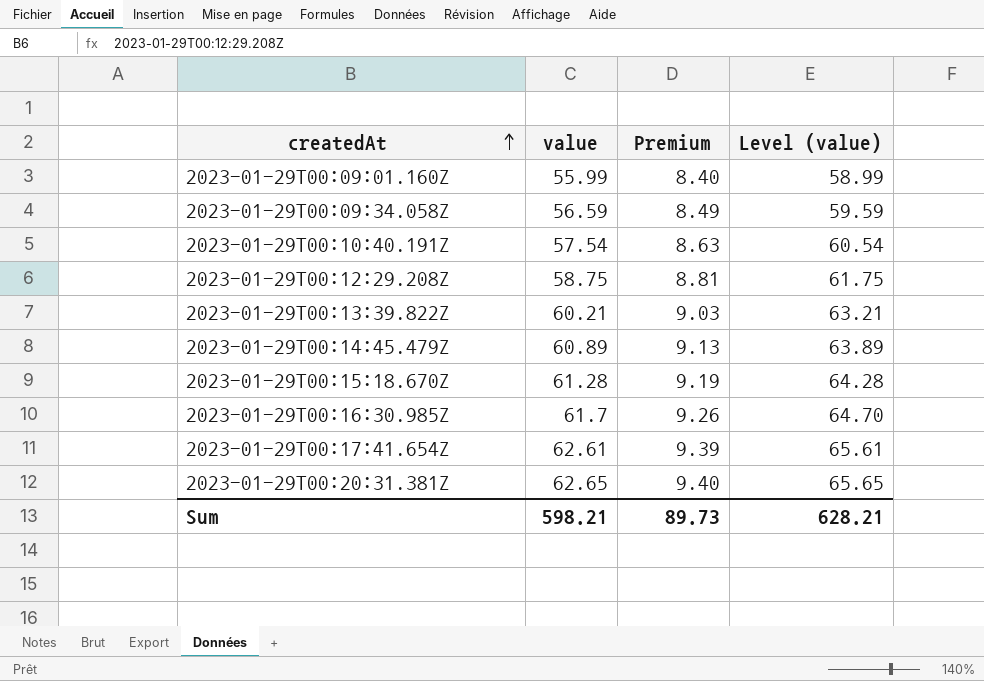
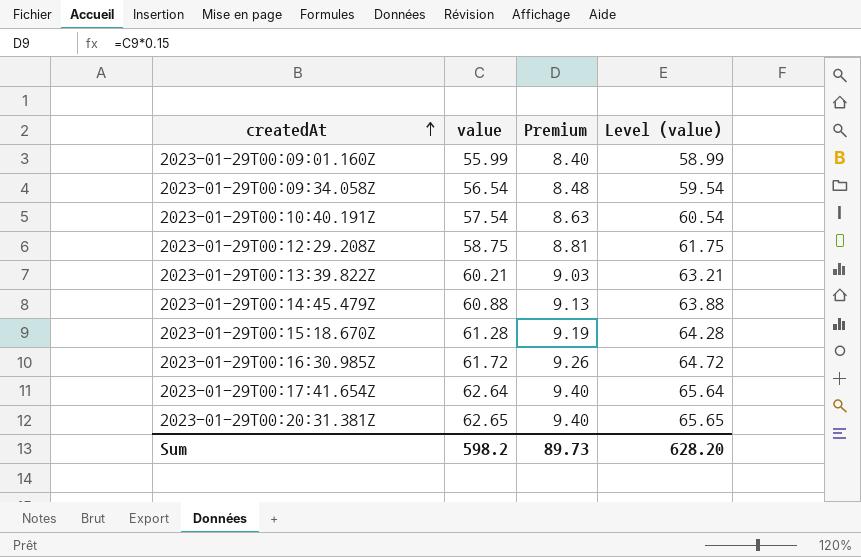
2023-01-29T00:09:34.058Z | value: 56.59 -> 56.54
2023-01-29T00:09:34.058Z | Premium: 8.49 -> 8.48
2023-01-29T00:09:34.058Z | Level (value): 59.59 -> 59.54
2023-01-29T00:14:45.479Z | value: 60.89 -> 60.88
2023-01-29T00:14:45.479Z | Level (value): 63.89 -> 63.88
2023-01-29T00:16:30.985Z | value: 61.7 -> 61.72
2023-01-29T00:16:30.985Z | Level (value): 64.70 -> 64.72
2023-01-29T00:17:41.654Z | value: 62.61 -> 62.64
2023-01-29T00:17:41.654Z | Premium: 9.39 -> 9.40
2023-01-29T00:17:41.654Z | Level (value): 65.61 -> 65.64
Sum | value: 598.21 -> 598.2
Sum | Level (value): 628.21 -> 628.20

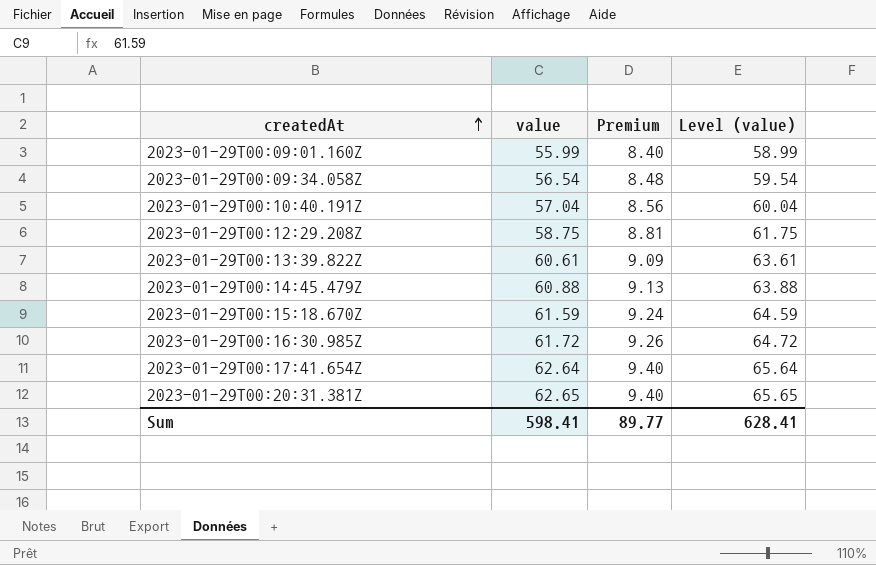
2023-01-29T00:10:40.191Z | value: 57.54 -> 57.04
2023-01-29T00:10:40.191Z | Premium: 8.63 -> 8.56
2023-01-29T00:10:40.191Z | Level (value): 60.54 -> 60.04
2023-01-29T00:13:39.822Z | value: 60.21 -> 60.61
2023-01-29T00:13:39.822Z | Premium: 9.03 -> 9.09
2023-01-29T00:13:39.822Z | Level (value): 63.21 -> 63.61
2023-01-29T00:15:18.670Z | value: 61.28 -> 61.59
2023-01-29T00:15:18.670Z | Premium: 9.19 -> 9.24
2023-01-29T00:15:18.670Z | Level (value): 64.28 -> 64.59
Sum | value: 598.2 -> 598.41
Sum | Premium: 89.73 -> 89.77
Sum | Level (value): 628.20 -> 628.41

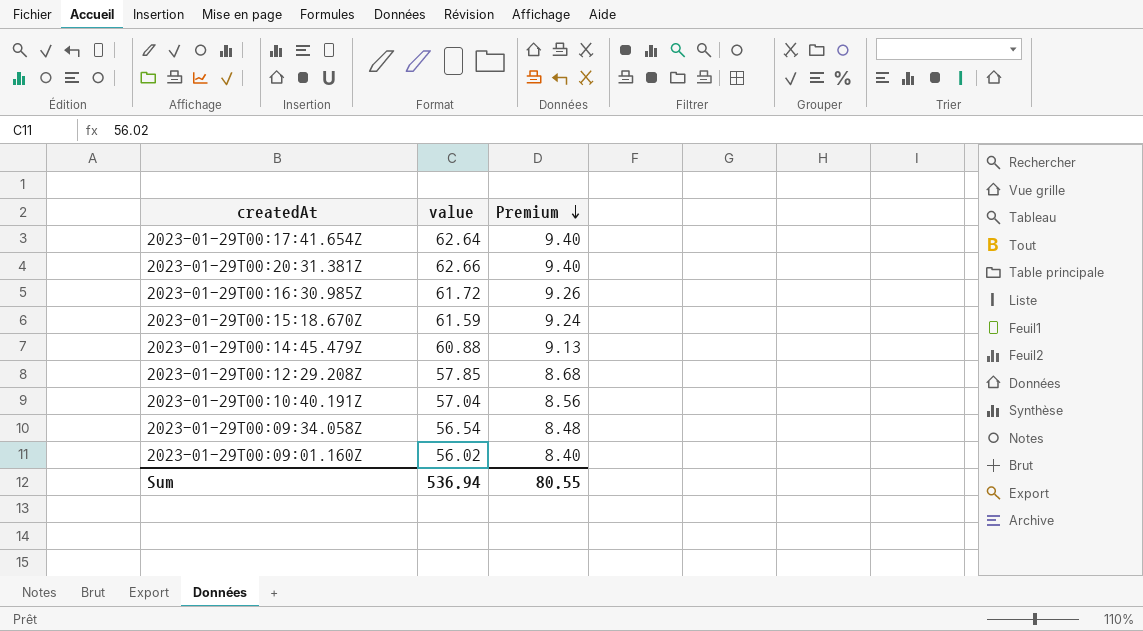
row order: createdAt ascending -> Premium descending
column Level (value) | formula: [value] + 3 -> none
row 2023-01-29T00:13:39.822Z: 60.61 | 9.09 | 63.61 -> none
2023-01-29T00:20:31.381Z | value: 62.65 -> 62.66
2023-01-29T00:12:29.208Z | value: 58.75 -> 57.85
2023-01-29T00:12:29.208Z | Premium: 8.81 -> 8.68
2023-01-29T00:09:01.160Z | value: 55.99 -> 56.02
Sum | value: 598.41 -> 536.94
Sum | Premium: 89.77 -> 80.55

